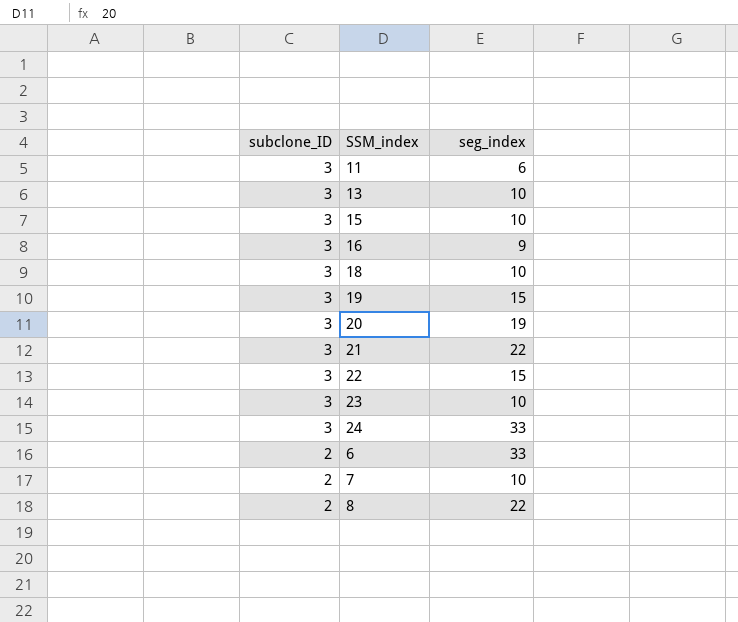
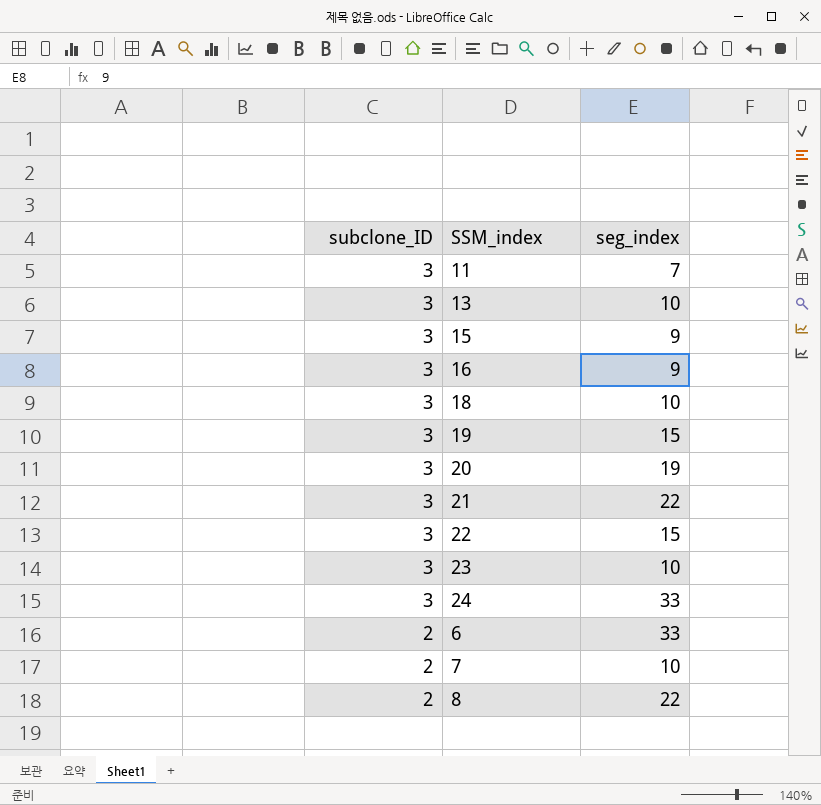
11 | seg_index: 6 -> 7
15 | seg_index: 10 -> 9

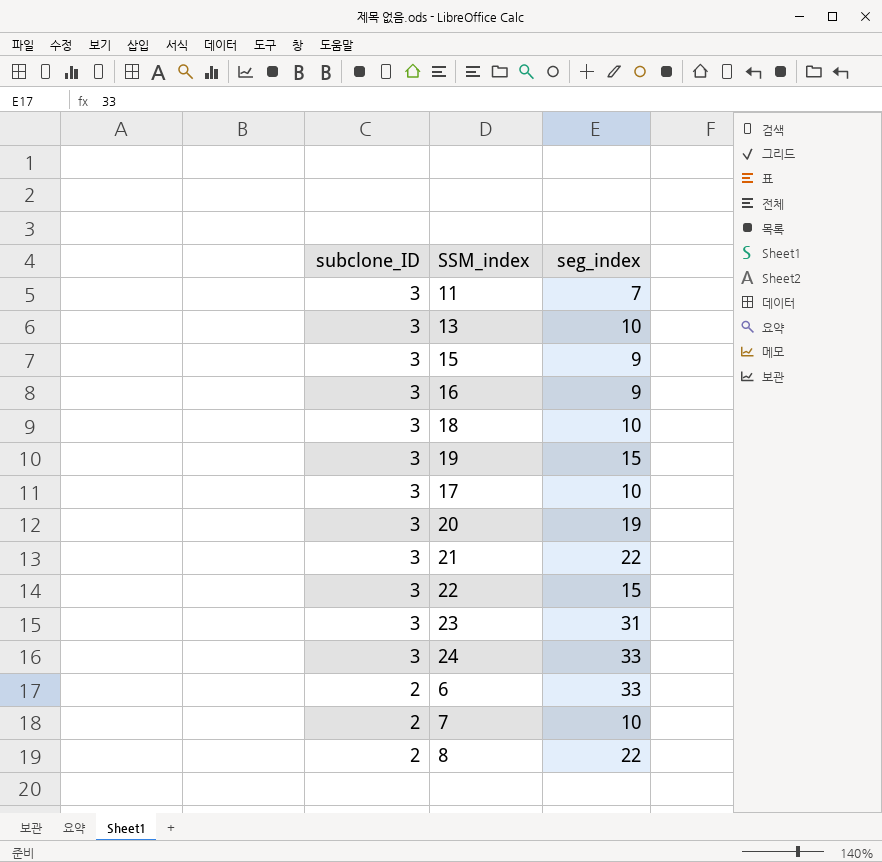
row 17: none -> 3 | 10
23 | seg_index: 10 -> 31

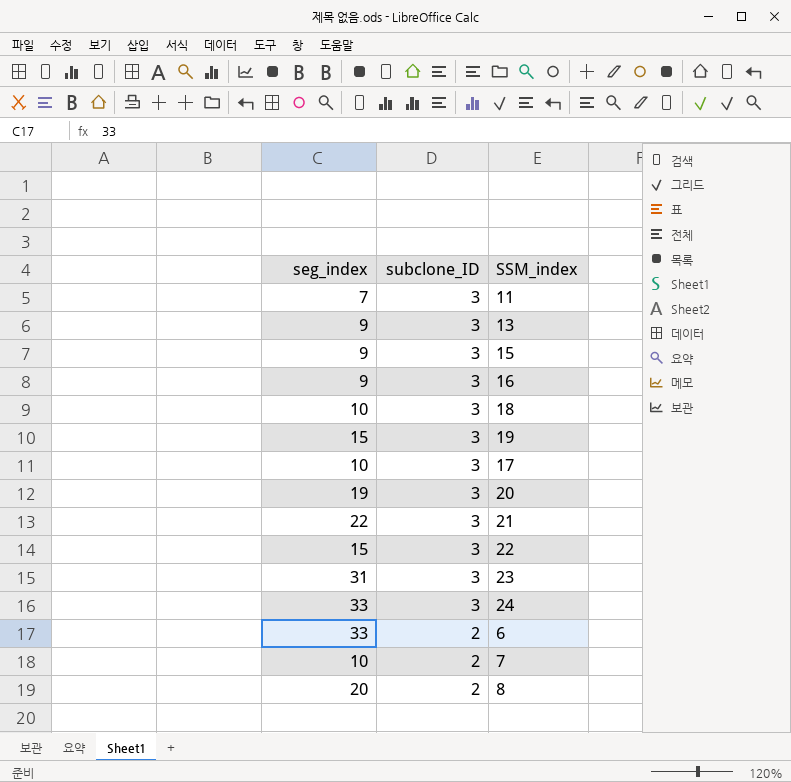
column seg_index | position: 3 -> 1
13 | seg_index: 10 -> 9
8 | seg_index: 22 -> 20

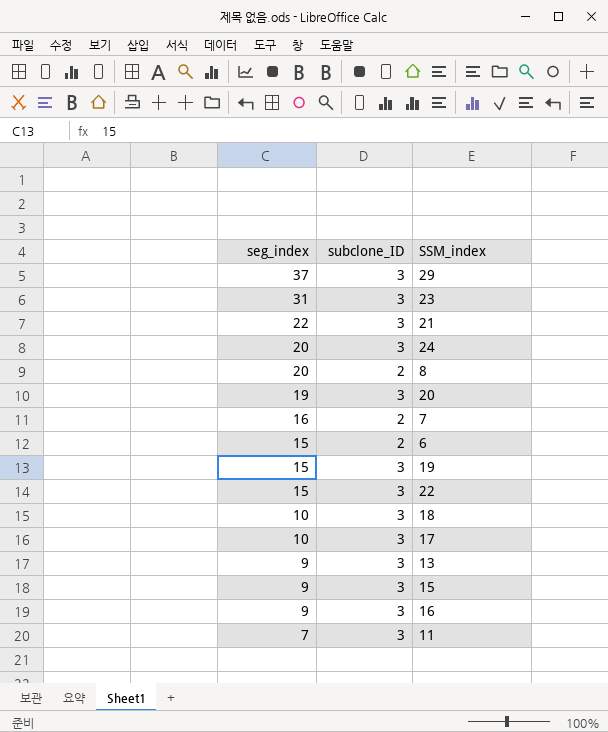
row order: subclone_ID descending -> seg_index descending
row 29: none -> 37 | 3
24 | seg_index: 33 -> 20
7 | seg_index: 10 -> 16
6 | seg_index: 33 -> 15

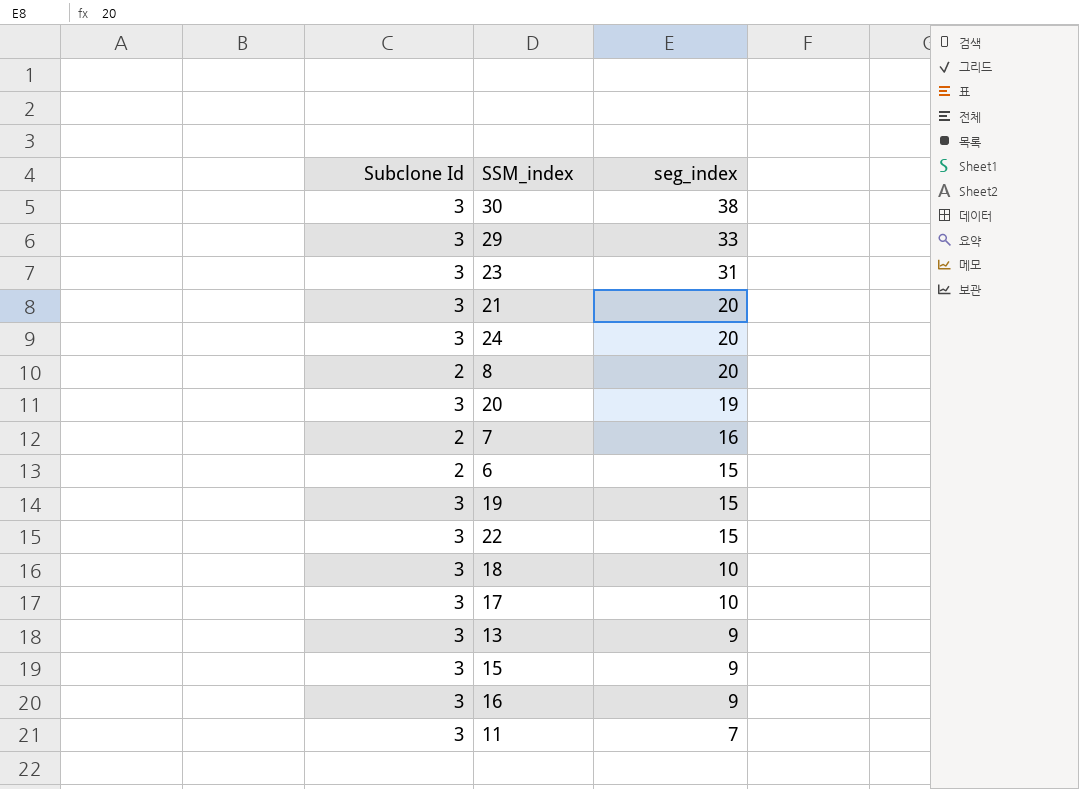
column name: subclone_ID -> Subclone Id
column seg_index | position: 1 -> 3
row 30: none -> 3 | 38
29 | seg_index: 37 -> 33
21 | seg_index: 22 -> 20

